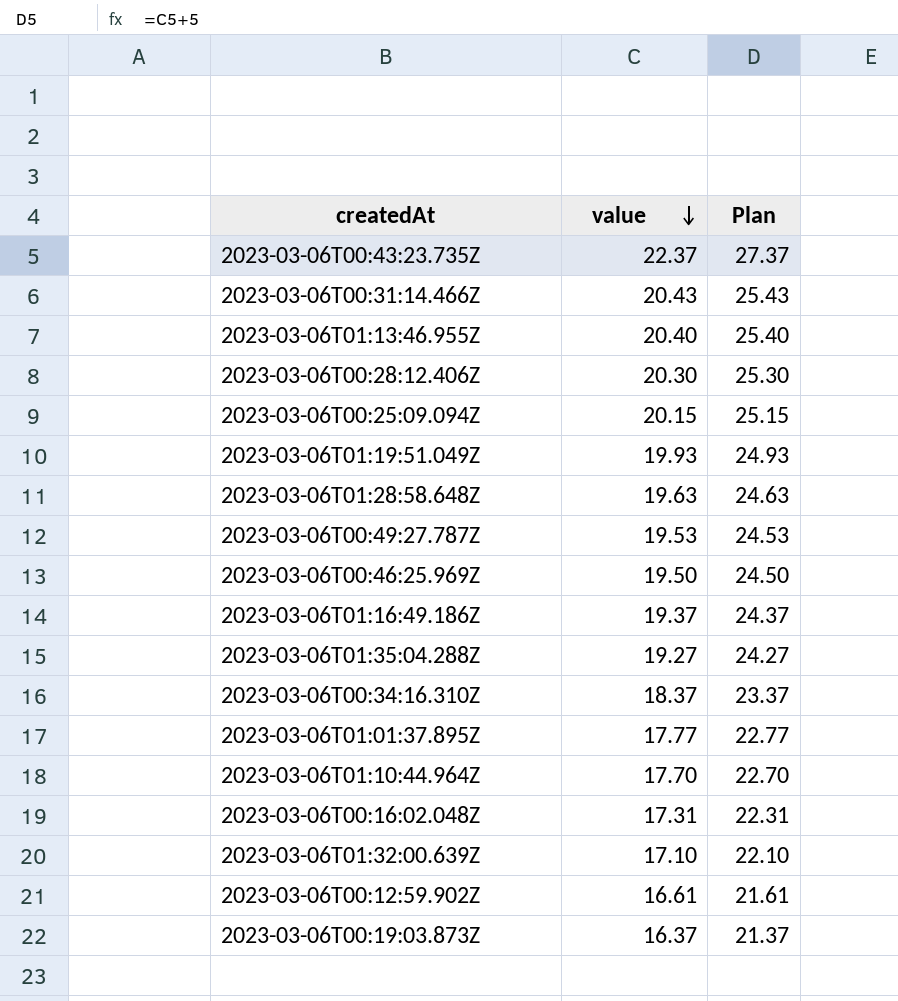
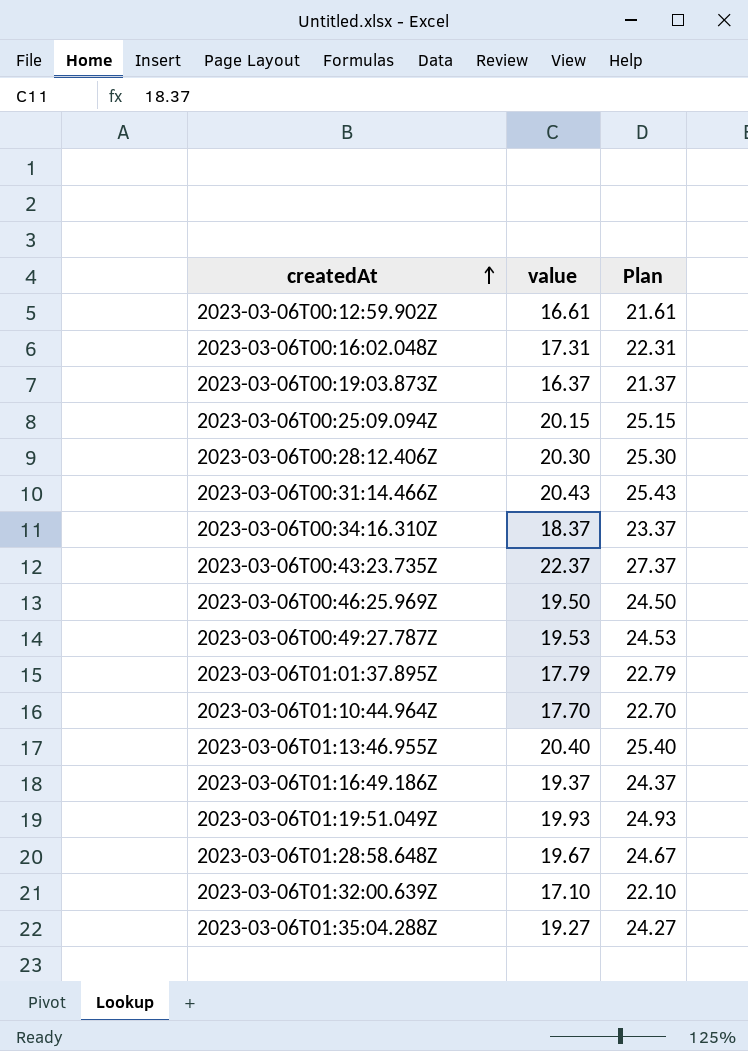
row order: value descending -> createdAt ascending
2023-03-06T01:01:37.895Z | value: 17.77 -> 17.79
2023-03-06T01:01:37.895Z | Plan: 22.77 -> 22.79
2023-03-06T01:28:58.648Z | value: 19.63 -> 19.67
2023-03-06T01:28:58.648Z | Plan: 24.63 -> 24.67

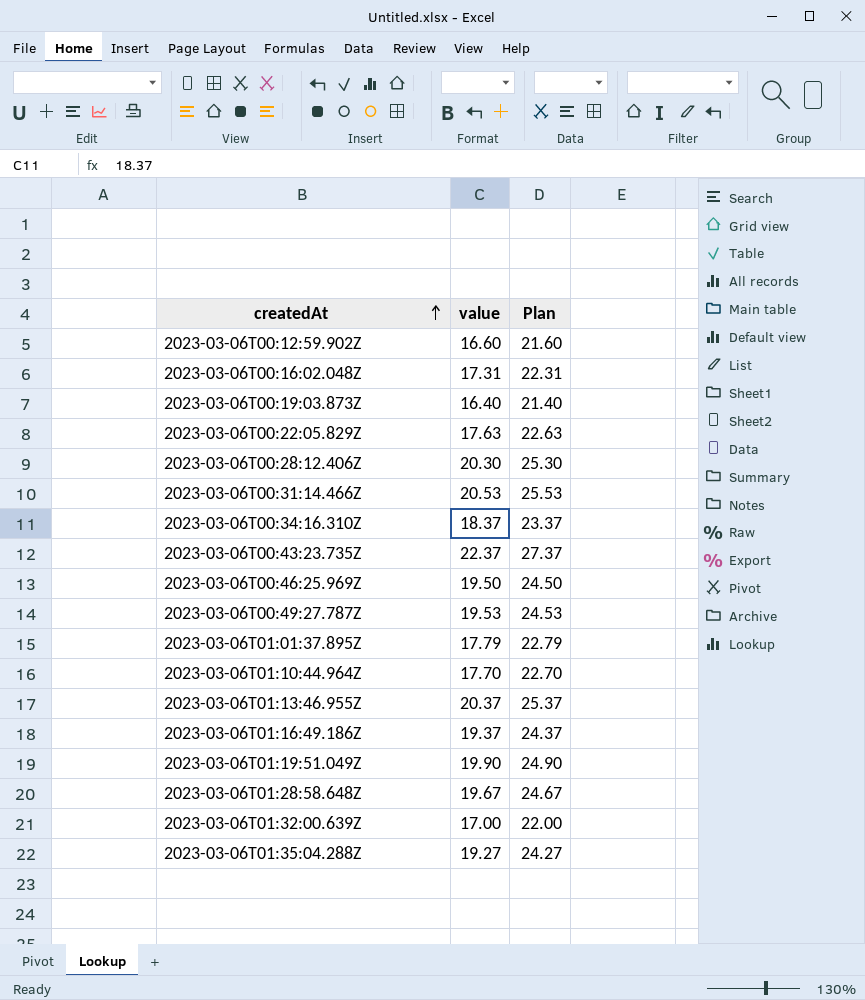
row 2023-03-06T00:25:09.094Z: 20.15 | 25.15 -> none
2023-03-06T00:12:59.902Z | value: 16.61 -> 16.60
2023-03-06T00:12:59.902Z | Plan: 21.61 -> 21.60
2023-03-06T00:19:03.873Z | value: 16.37 -> 16.40
2023-03-06T00:19:03.873Z | Plan: 21.37 -> 21.40
row 2023-03-06T00:22:05.829Z: none -> 17.63 | 22.63
2023-03-06T00:31:14.466Z | value: 20.43 -> 20.53
2023-03-06T00:31:14.466Z | Plan: 25.43 -> 25.53
2023-03-06T01:13:46.955Z | value: 20.40 -> 20.37
2023-03-06T01:13:46.955Z | Plan: 25.40 -> 25.37
2023-03-06T01:19:51.049Z | value: 19.93 -> 19.90
2023-03-06T01:19:51.049Z | Plan: 24.93 -> 24.90
2023-03-06T01:32:00.639Z | value: 17.10 -> 17.00
2023-03-06T01:32:00.639Z | Plan: 22.10 -> 22.00

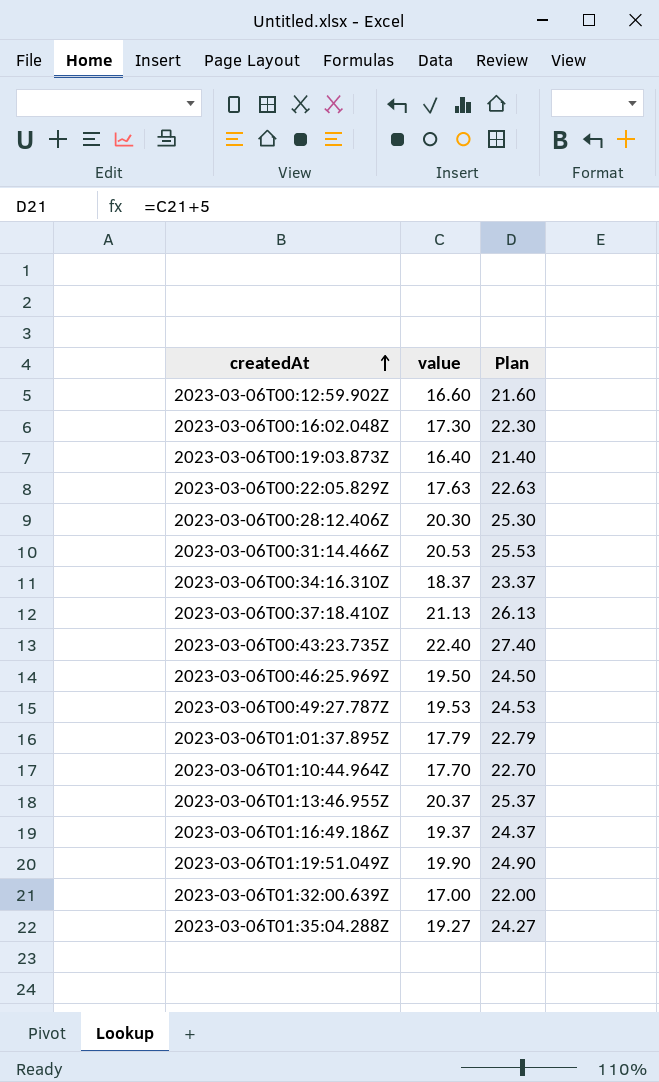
row 2023-03-06T01:28:58.648Z: 19.67 | 24.67 -> none
2023-03-06T00:16:02.048Z | value: 17.31 -> 17.30
2023-03-06T00:16:02.048Z | Plan: 22.31 -> 22.30
row 2023-03-06T00:37:18.410Z: none -> 21.13 | 26.13
2023-03-06T00:43:23.735Z | value: 22.37 -> 22.40
2023-03-06T00:43:23.735Z | Plan: 27.37 -> 27.40

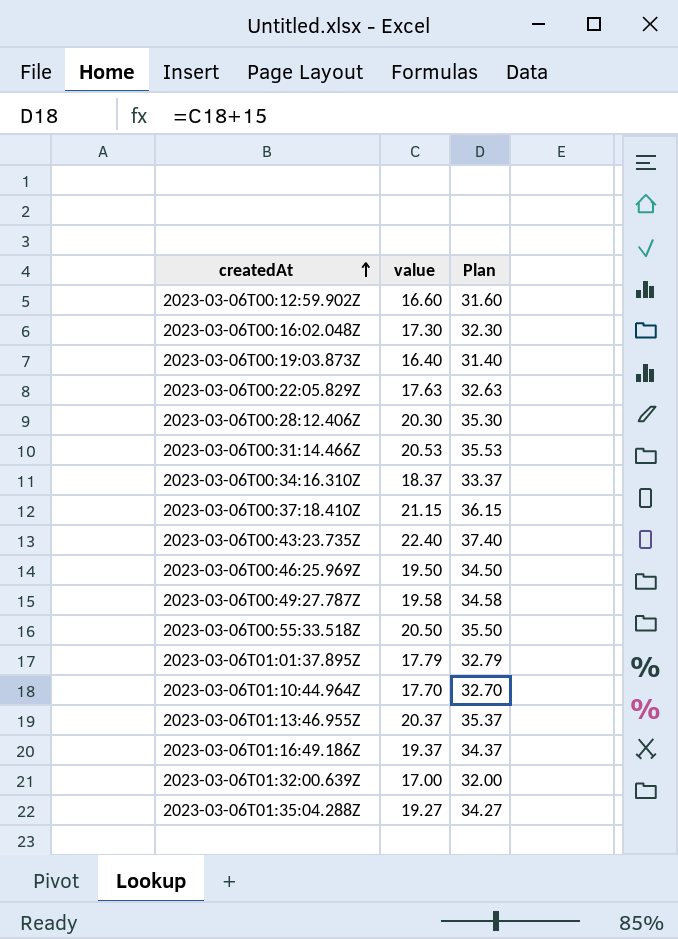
column Plan | formula: [value] + 5 -> [value] + 15
row 2023-03-06T01:19:51.049Z: 19.90 | 24.90 -> none
2023-03-06T00:37:18.410Z | value: 21.13 -> 21.15
2023-03-06T00:49:27.787Z | value: 19.53 -> 19.58
row 2023-03-06T00:55:33.518Z: none -> 20.50 | 35.50

